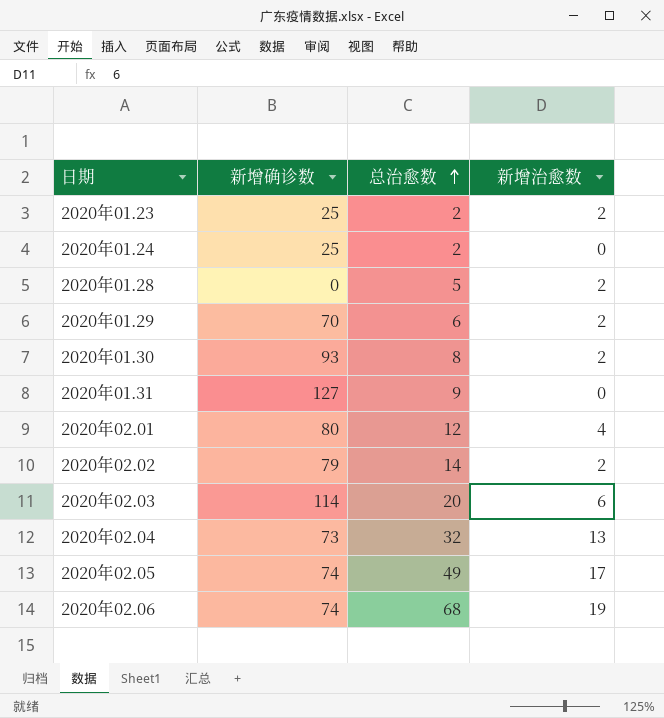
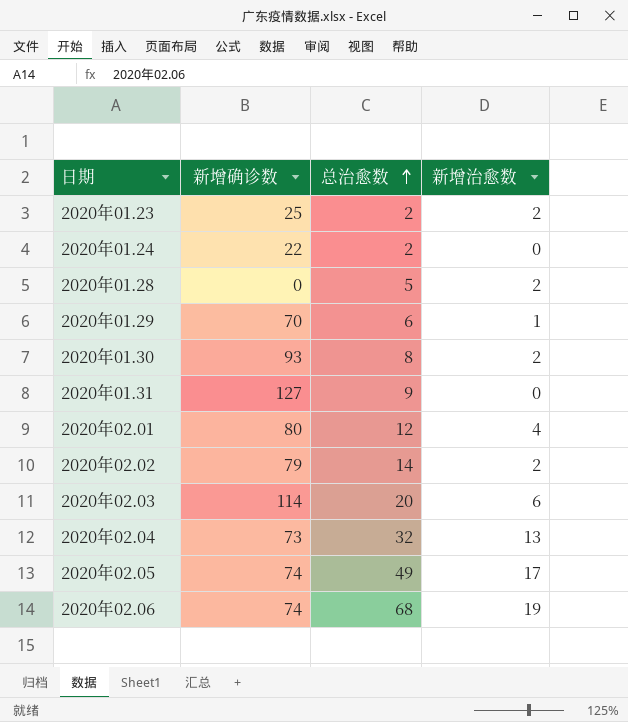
2020年01.24 | 新增确诊数: 25 -> 22
2020年01.29 | 新增治愈数: 2 -> 1

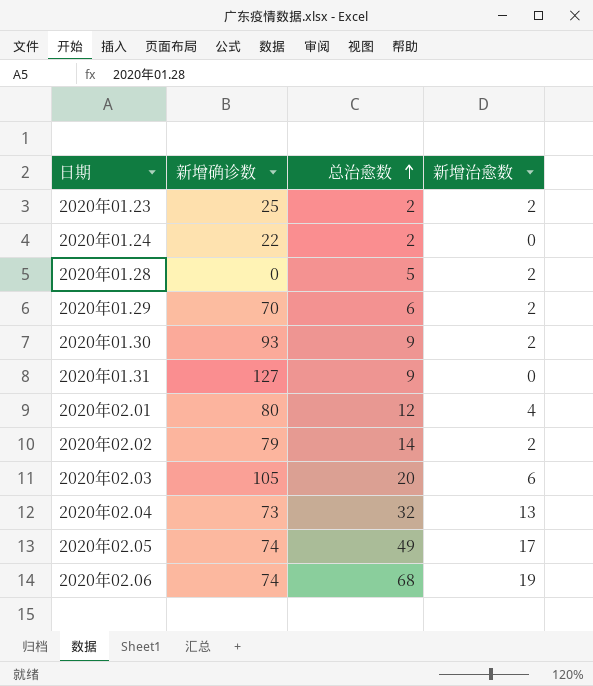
2020年01.29 | 新增治愈数: 1 -> 2
2020年01.30 | 总治愈数: 8 -> 9
2020年02.03 | 新增确诊数: 114 -> 105

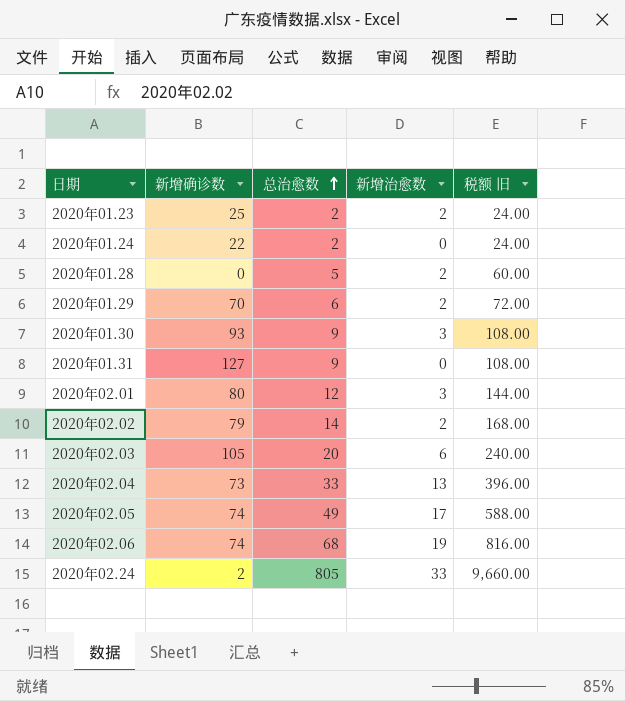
column 税额 旧 | formula: none -> [总治愈数] * 12
2020年01.30 | 新增治愈数: 2 -> 3
2020年02.01 | 新增治愈数: 4 -> 3
2020年02.04 | 总治愈数: 32 -> 33
row 2020年02.24: none -> 2 | 805 | 33 | 9,660.00

